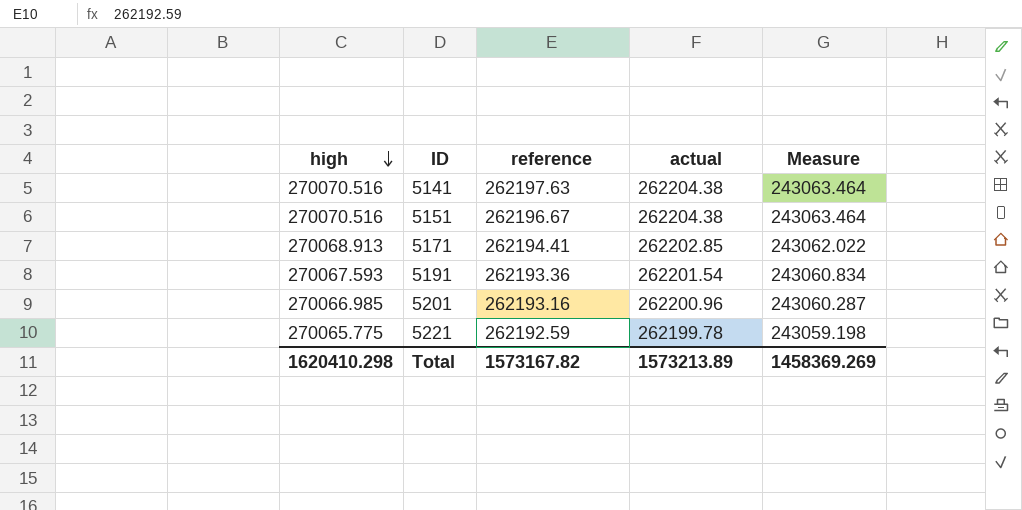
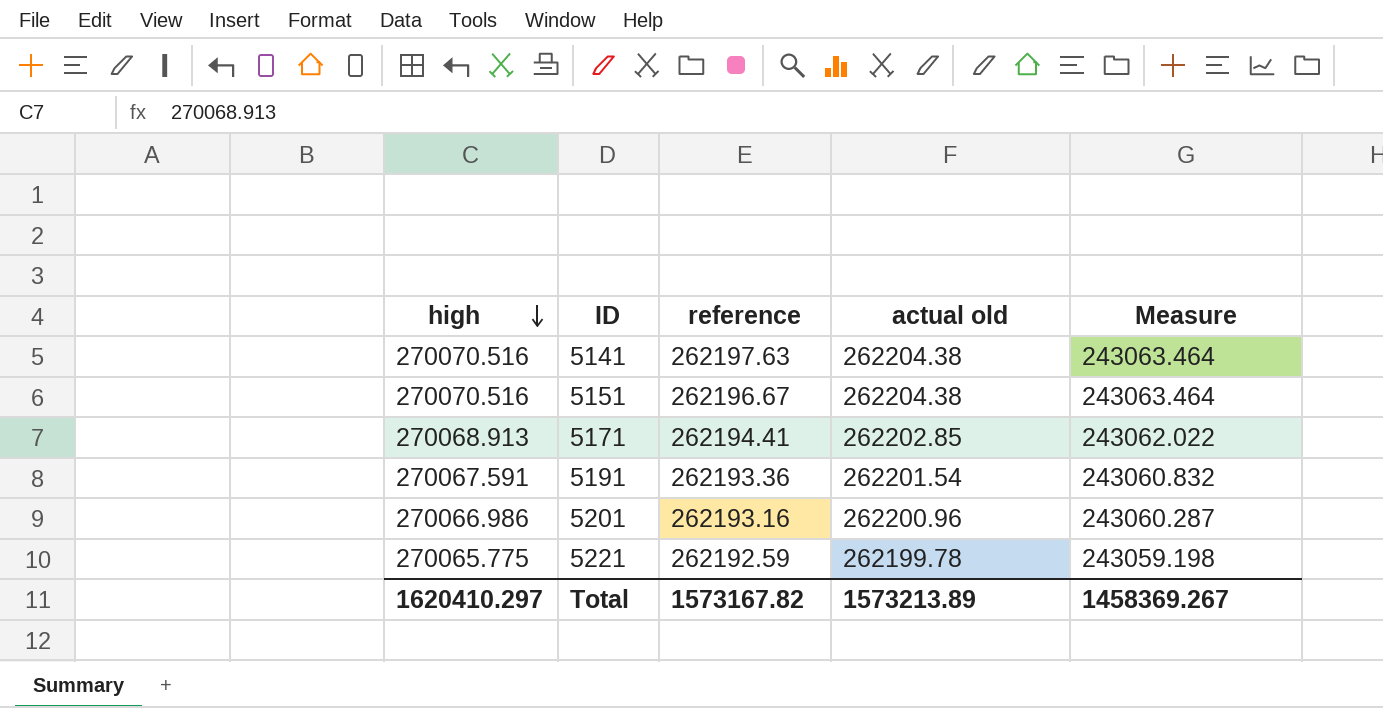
column name: actual -> actual old
5191 | high: 270067.593 -> 270067.591
5191 | Measure: 243060.834 -> 243060.832
5201 | high: 270066.985 -> 270066.986
Total | high: 1620410.298 -> 1620410.297
Total | Measure: 1458369.269 -> 1458369.267

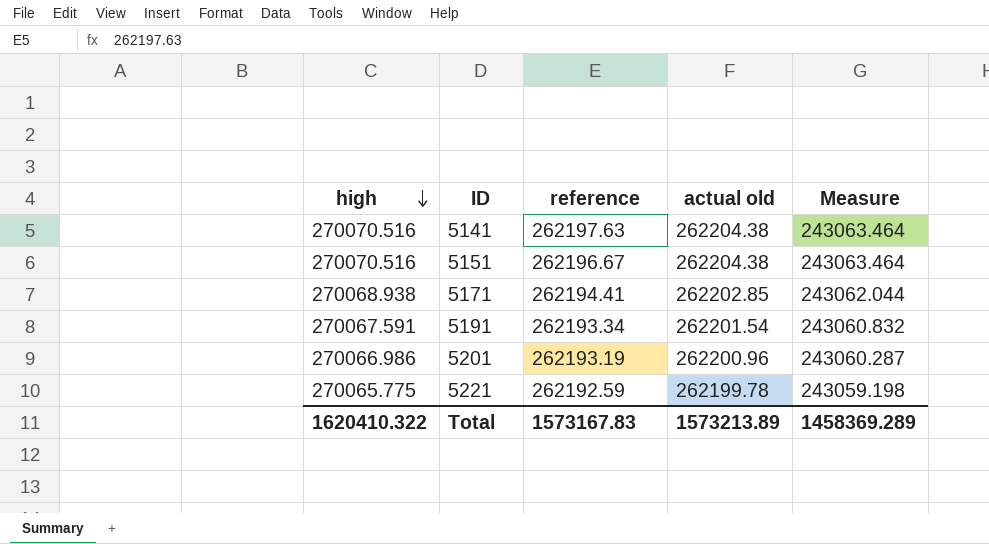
5171 | high: 270068.913 -> 270068.938
5171 | Measure: 243062.022 -> 243062.044
5191 | reference: 262193.36 -> 262193.34
5201 | reference: 262193.16 -> 262193.19
Total | high: 1620410.297 -> 1620410.322
Total | reference: 1573167.82 -> 1573167.83
Total | Measure: 1458369.267 -> 1458369.289

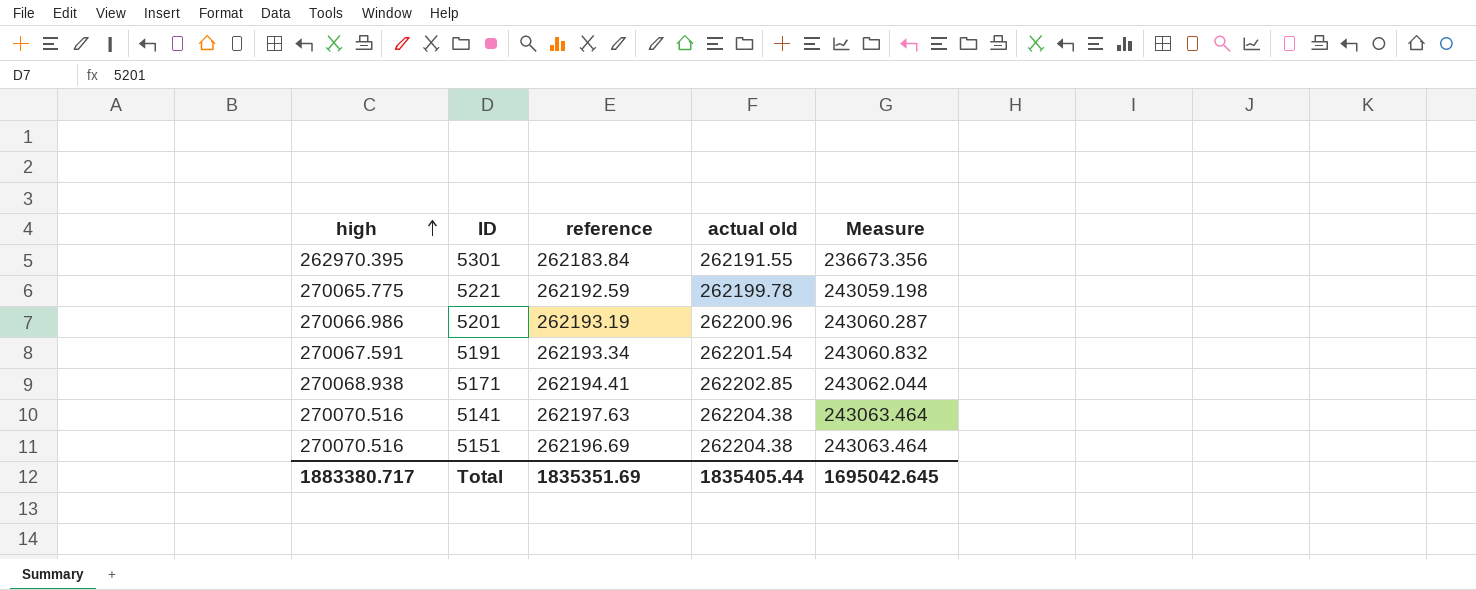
row order: high descending -> high ascending
row 5301: none -> 262970.395 | 262183.84 | 262191.55 | 236673.356
5151 | reference: 262196.67 -> 262196.69
Total | high: 1620410.322 -> 1883380.717
Total | reference: 1573167.83 -> 1835351.69
Total | actual old: 1573213.89 -> 1835405.44
Total | Measure: 1458369.289 -> 1695042.645

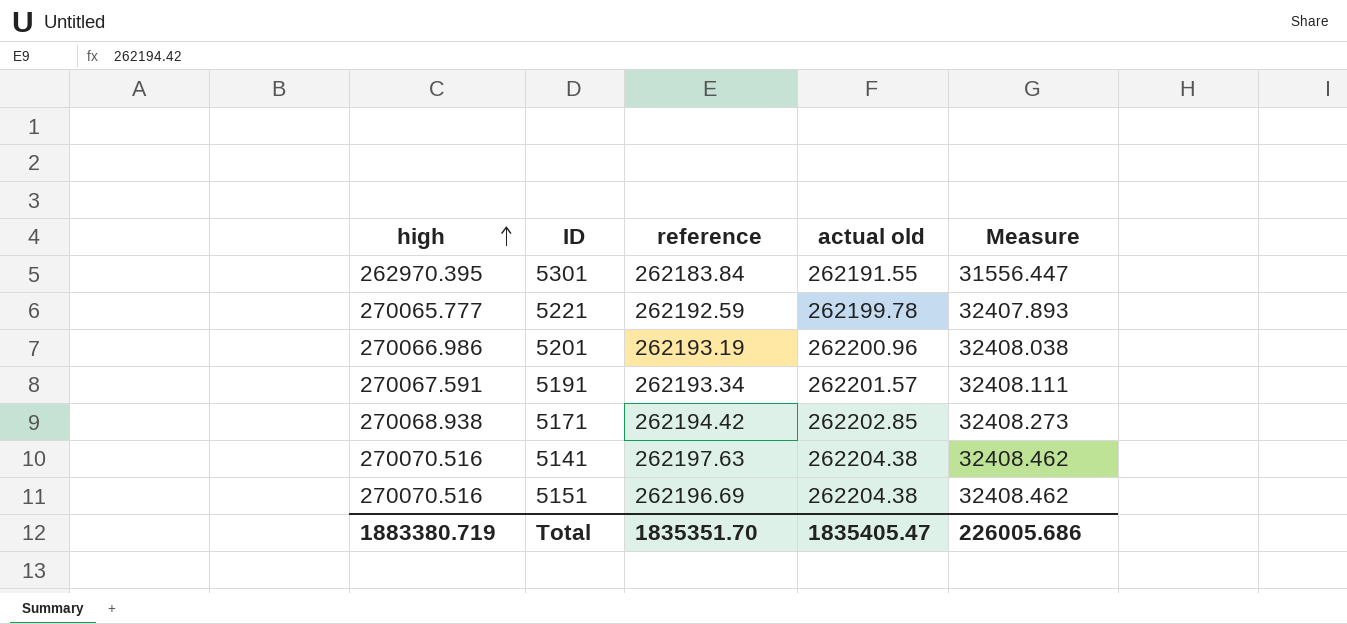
column Measure | formula: [high] * 0.9 -> [high] * 0.12
5221 | high: 270065.775 -> 270065.777
5191 | actual old: 262201.54 -> 262201.57
5171 | reference: 262194.41 -> 262194.42
Total | high: 1883380.717 -> 1883380.719
Total | reference: 1835351.69 -> 1835351.70
Total | actual old: 1835405.44 -> 1835405.47
Total | Measure: 1695042.645 -> 226005.686

